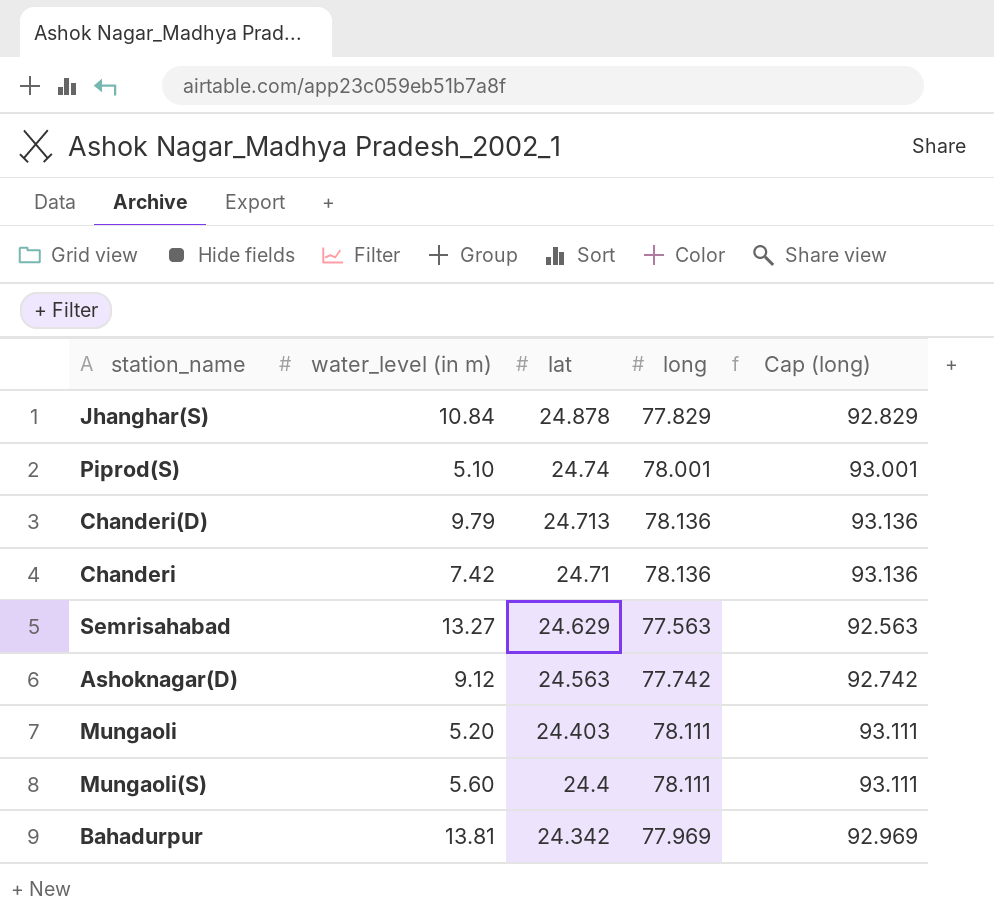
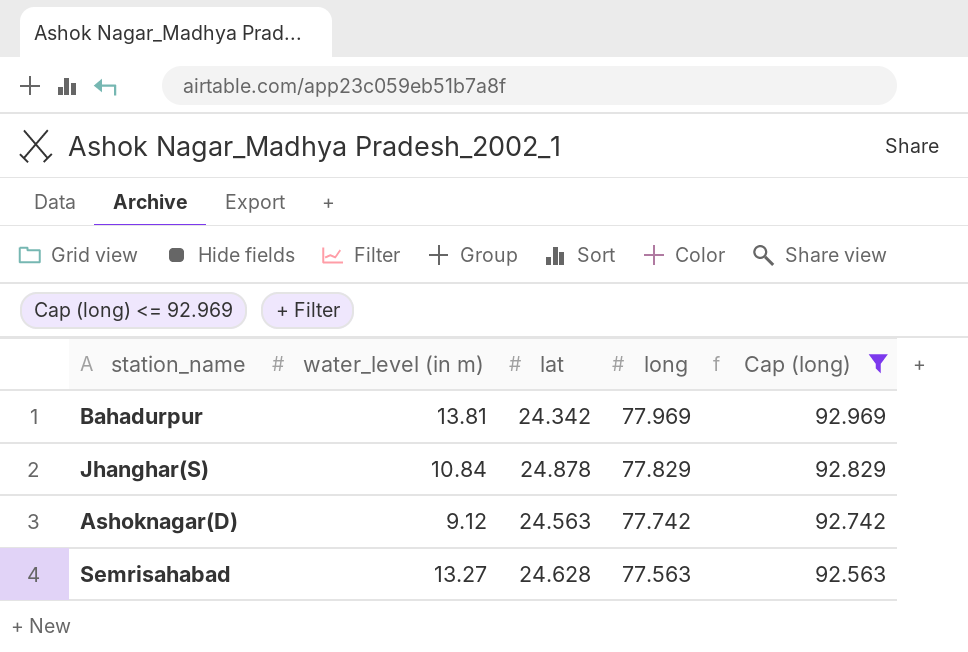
filter: none -> Cap (long) <= 92.969
row order: lat descending -> long descending
Semrisahabad | lat: 24.629 -> 24.628

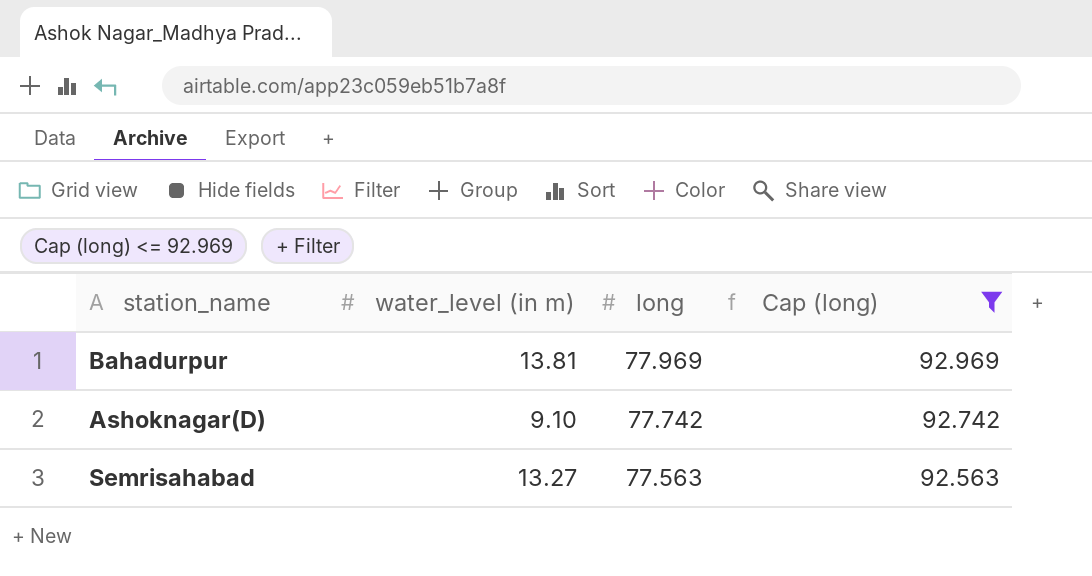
column lat | position: 3 -> none
row Jhanghar(S): 10.84 | 24.878 | 77.829 | 92.829 -> none
Ashoknagar(D) | water_level (in m): 9.12 -> 9.10

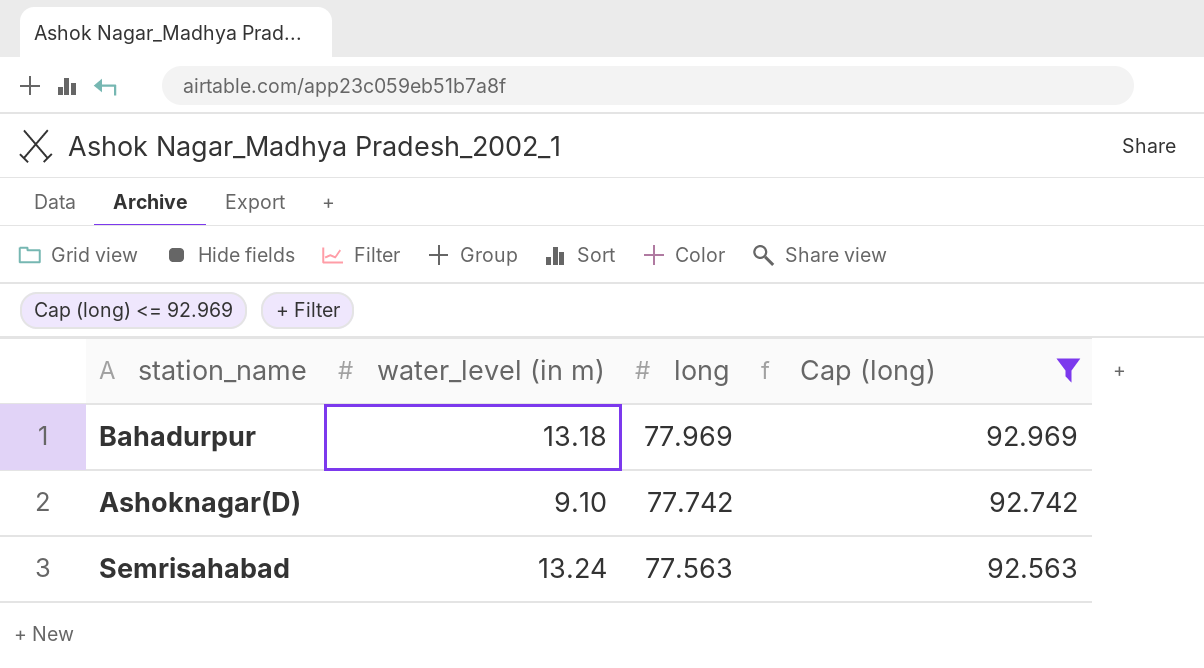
Bahadurpur | water_level (in m): 13.81 -> 13.18
Semrisahabad | water_level (in m): 13.27 -> 13.24

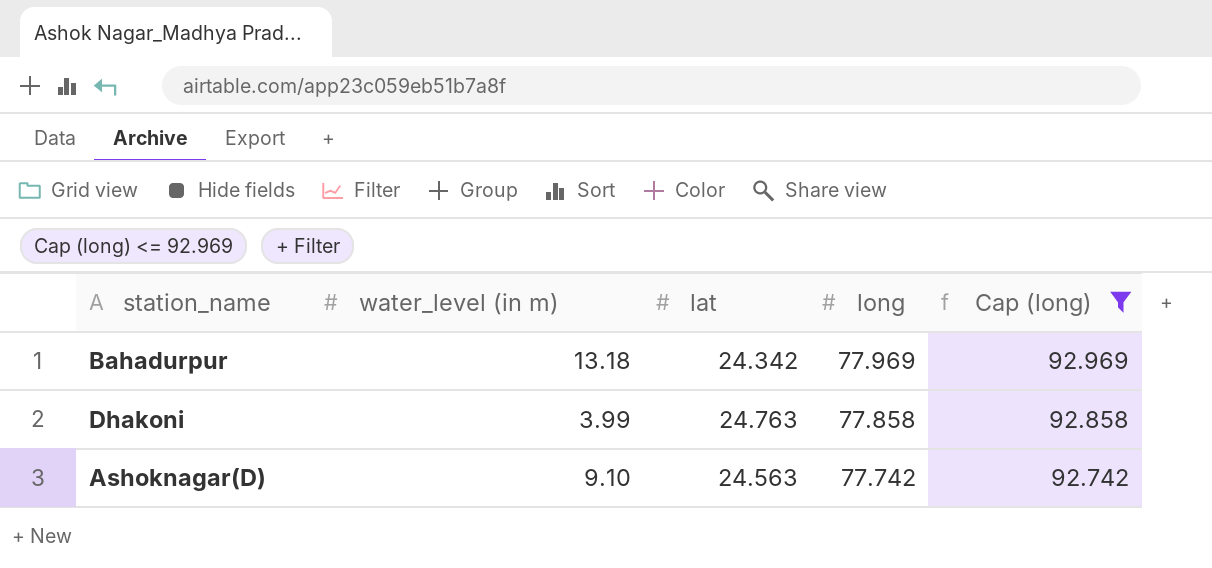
column lat | position: none -> 3
row Semrisahabad: 13.24 | 77.563 | 92.563 -> none
row Dhakoni: none -> 3.99 | 24.763 | 77.858 | 92.858

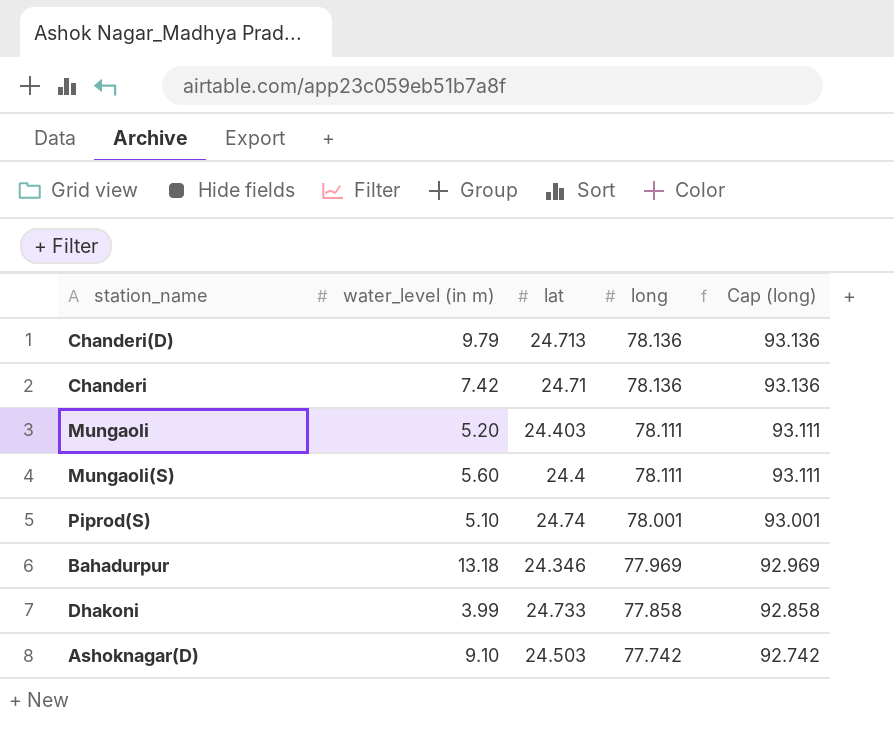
filter: Cap (long) <= 92.969 -> none
Bahadurpur | lat: 24.342 -> 24.346
Dhakoni | lat: 24.763 -> 24.733
Ashoknagar(D) | lat: 24.563 -> 24.503

